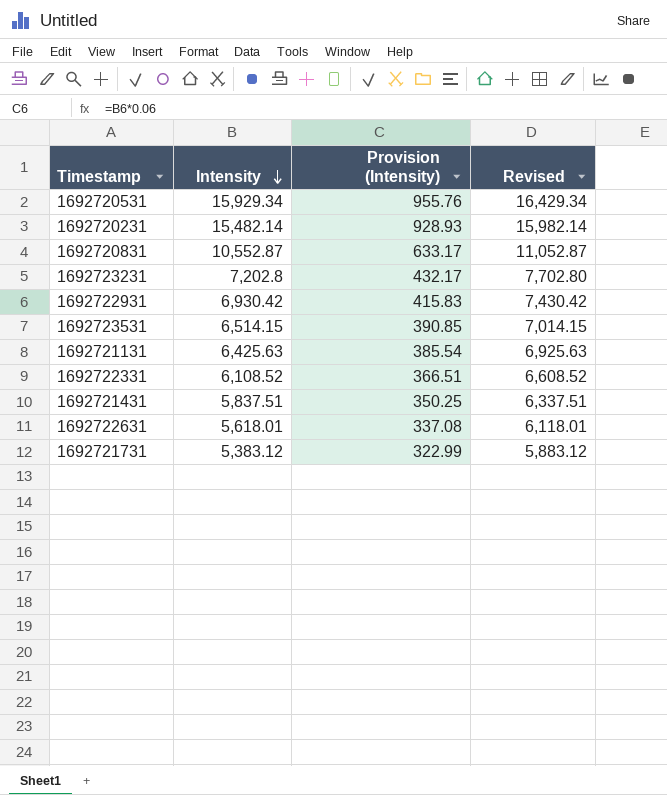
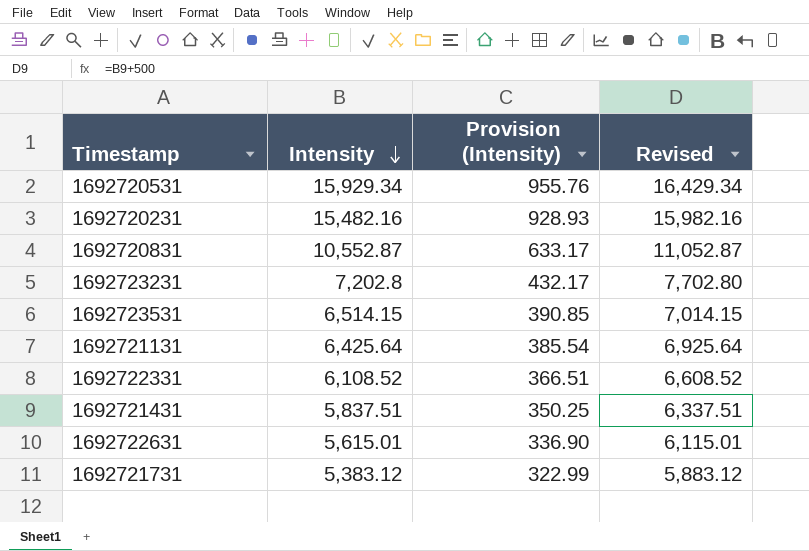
row 1692722931: 6,930.42 | 415.83 | 7,430.42 -> none
1692720231 | Intensity: 15,482.14 -> 15,482.16
1692720231 | Revised: 15,982.14 -> 15,982.16
1692721131 | Intensity: 6,425.63 -> 6,425.64
1692721131 | Revised: 6,925.63 -> 6,925.64
1692722631 | Intensity: 5,618.01 -> 5,615.01
1692722631 | Provision (Intensity): 337.08 -> 336.90
1692722631 | Revised: 6,118.01 -> 6,115.01

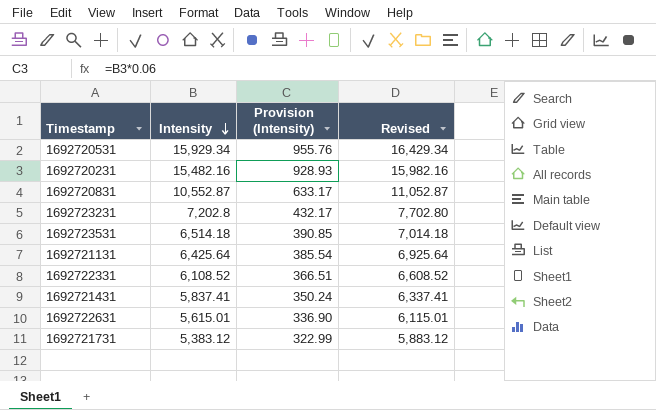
1692723531 | Intensity: 6,514.15 -> 6,514.18
1692723531 | Revised: 7,014.15 -> 7,014.18
1692721431 | Intensity: 5,837.51 -> 5,837.41
1692721431 | Provision (Intensity): 350.25 -> 350.24
1692721431 | Revised: 6,337.51 -> 6,337.41

